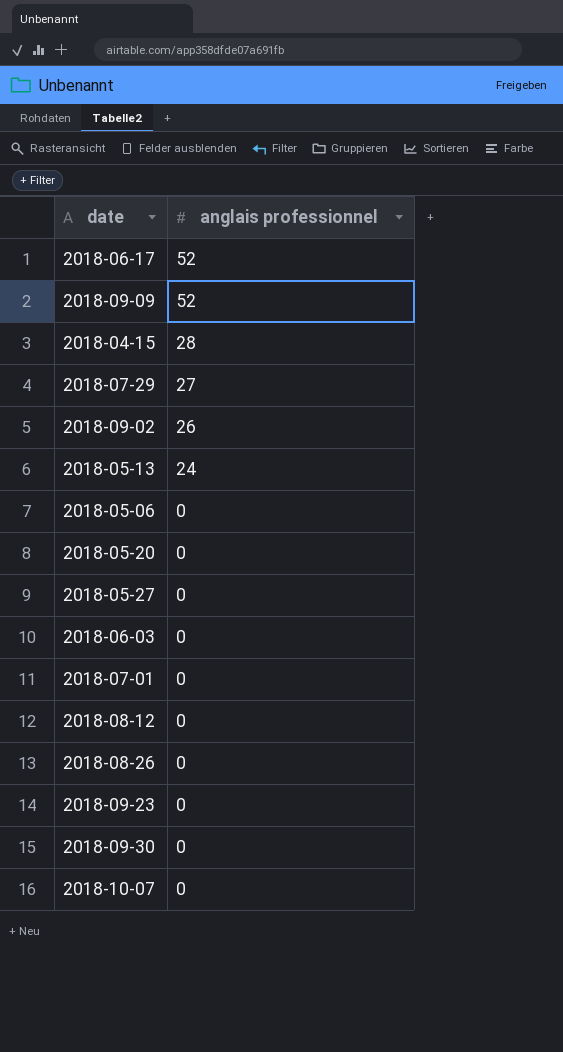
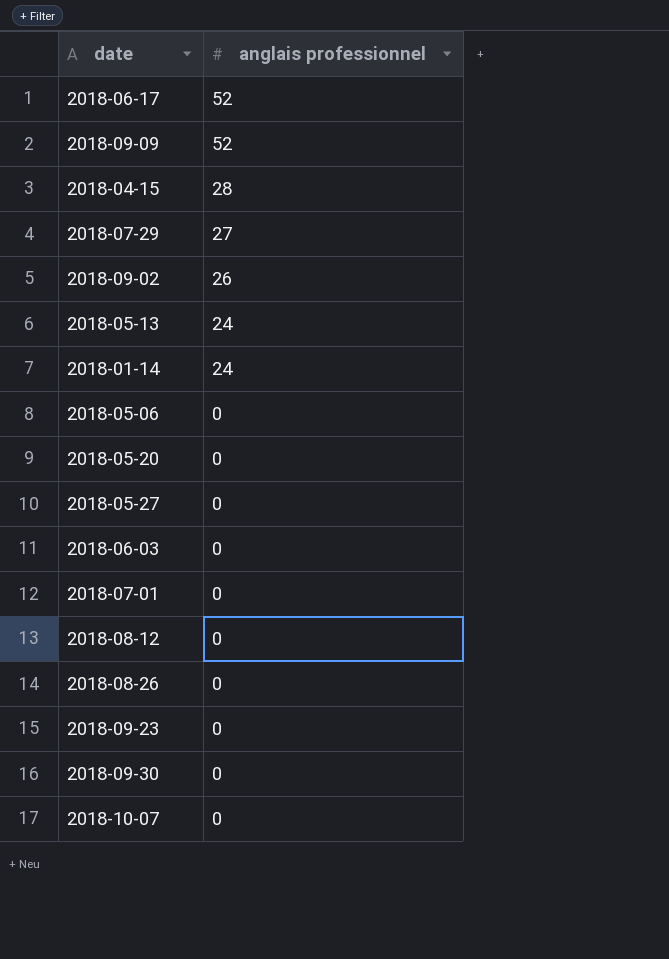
row 2018-01-14: none -> 24

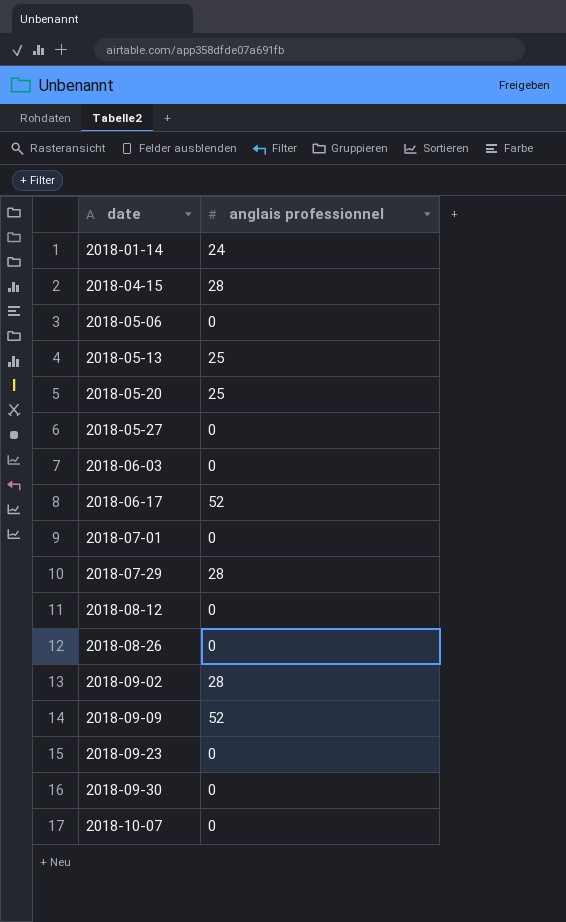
row order: anglais professionnel descending -> date ascending
2018-05-13 | anglais professionnel: 24 -> 25
2018-05-20 | anglais professionnel: 0 -> 25
2018-07-29 | anglais professionnel: 27 -> 28
2018-09-02 | anglais professionnel: 26 -> 28

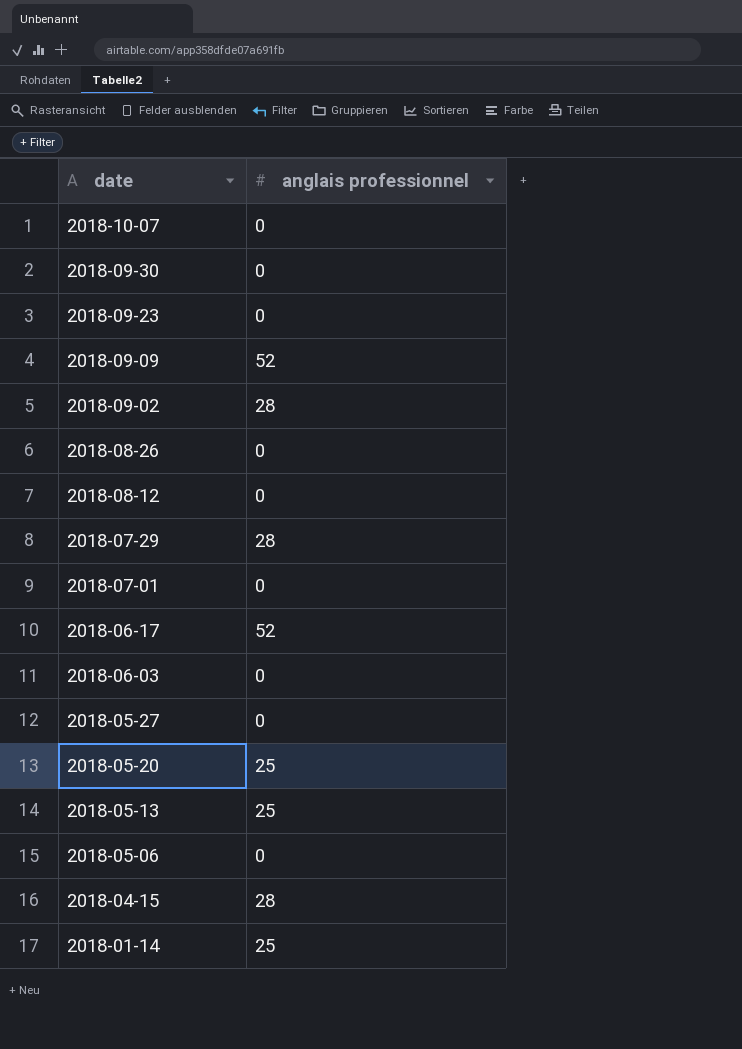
row order: date ascending -> date descending
2018-01-14 | anglais professionnel: 24 -> 25

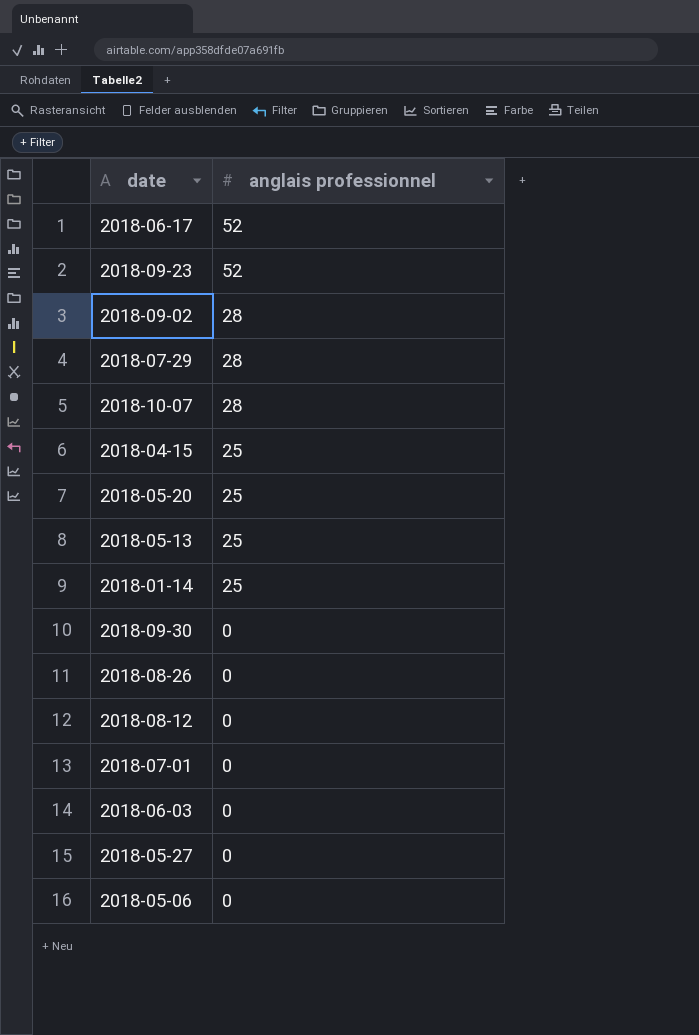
row order: date descending -> anglais professionnel descending
row 2018-09-09: 52 -> none
2018-09-23 | anglais professionnel: 0 -> 52
2018-10-07 | anglais professionnel: 0 -> 28
2018-04-15 | anglais professionnel: 28 -> 25

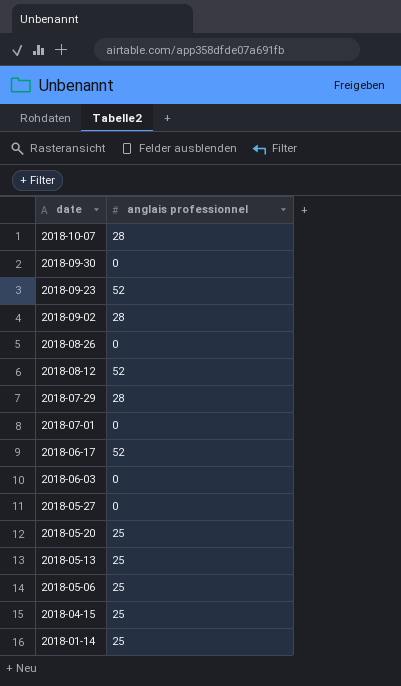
row order: anglais professionnel descending -> date descending
2018-08-12 | anglais professionnel: 0 -> 52
2018-05-06 | anglais professionnel: 0 -> 25

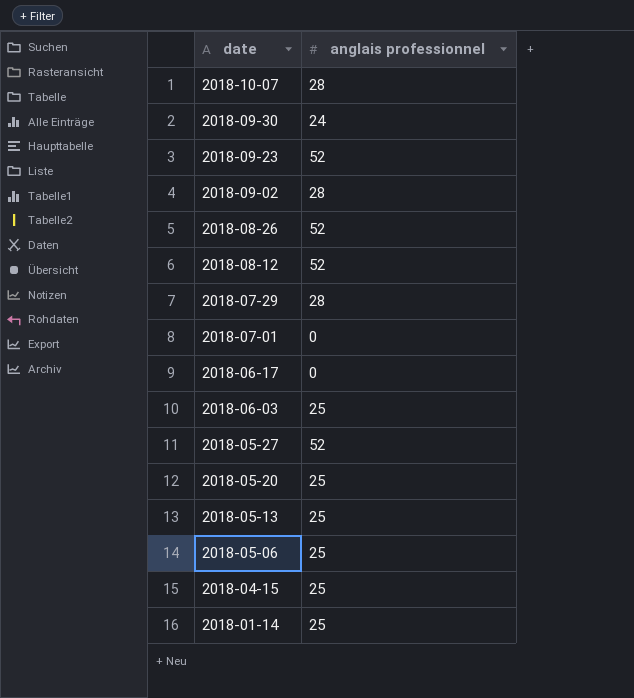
2018-09-30 | anglais professionnel: 0 -> 24
2018-08-26 | anglais professionnel: 0 -> 52
2018-06-17 | anglais professionnel: 52 -> 0
2018-06-03 | anglais professionnel: 0 -> 25
2018-05-27 | anglais professionnel: 0 -> 52

